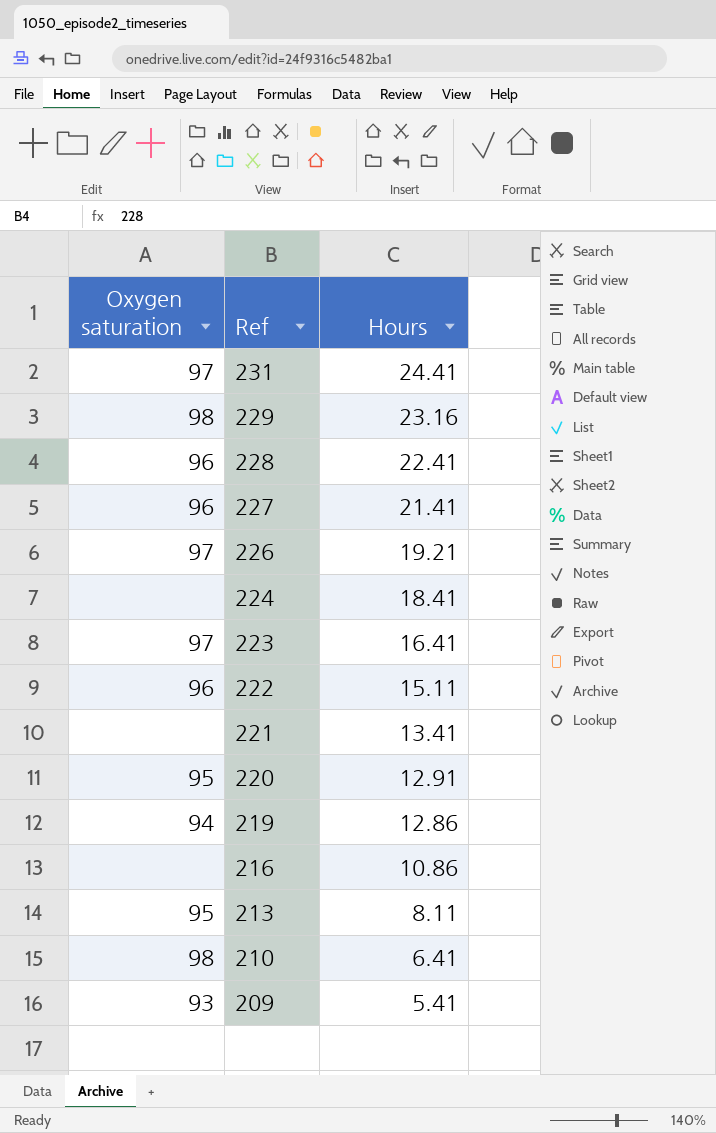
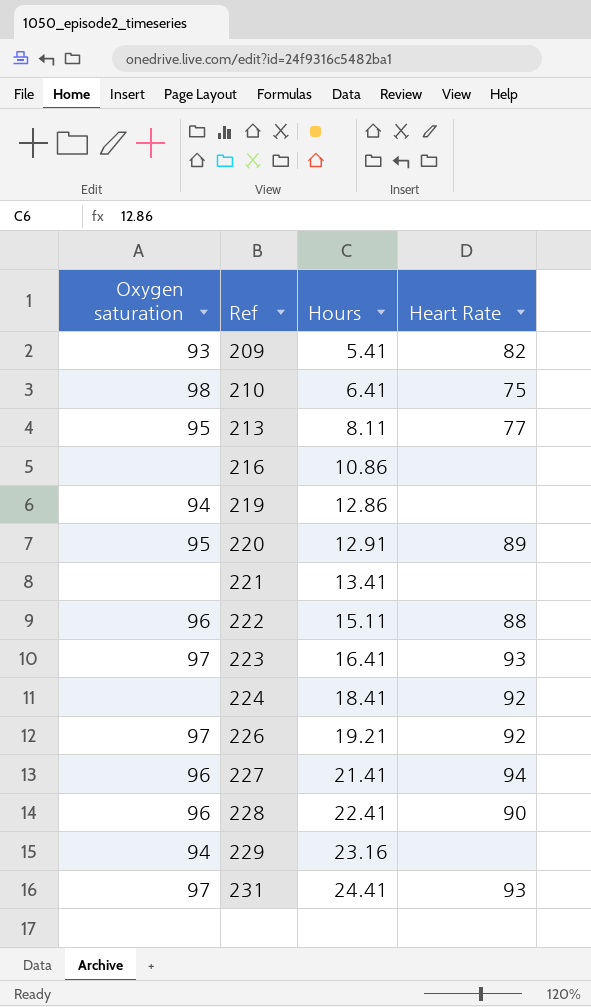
row order: Ref descending -> Ref ascending
column Heart Rate | position: none -> 4
229 | Oxygen saturation: 98 -> 94

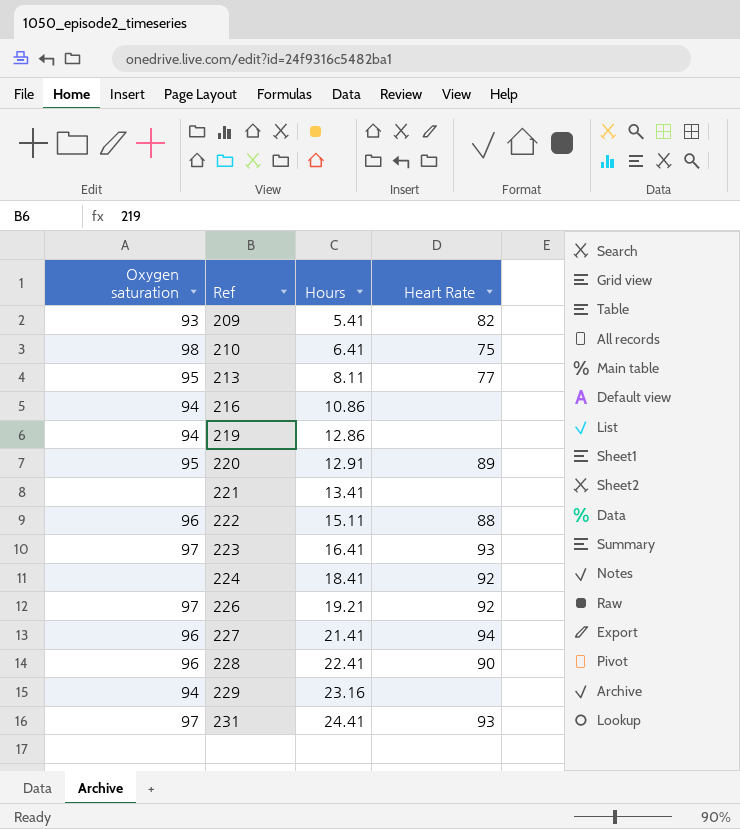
216 | Oxygen saturation: none -> 94

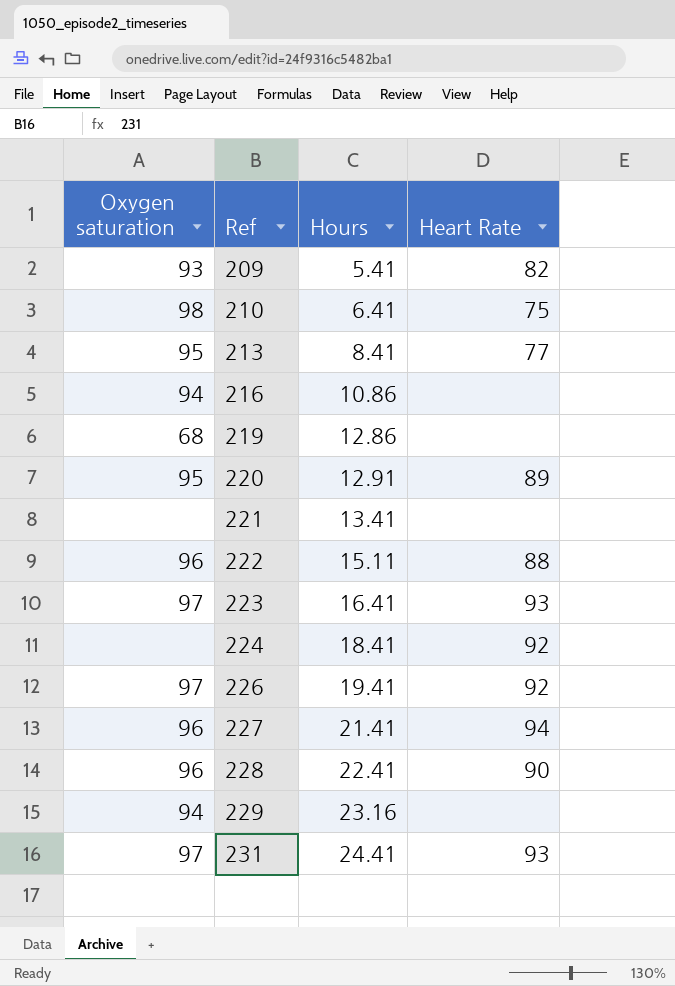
213 | Hours: 8.11 -> 8.41
219 | Oxygen saturation: 94 -> 68
226 | Hours: 19.21 -> 19.41

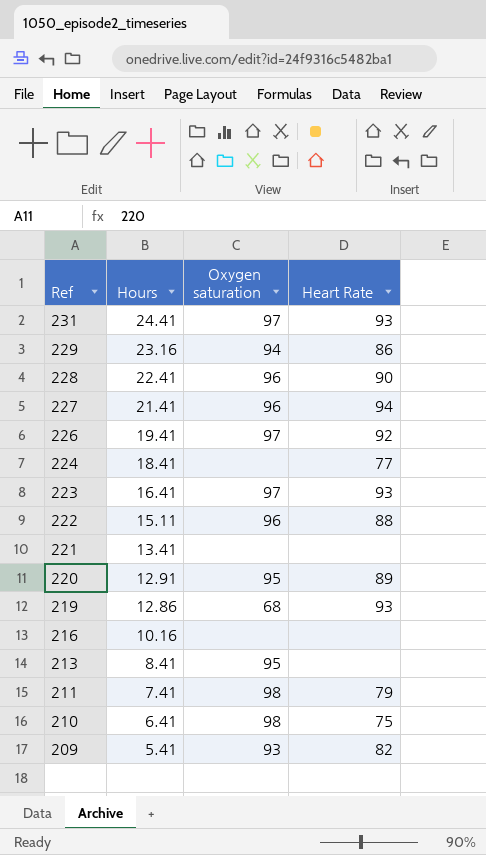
row order: Ref ascending -> Ref descending
column Oxygen saturation | position: 1 -> 3
229 | Heart Rate: none -> 86
224 | Heart Rate: 92 -> 77
219 | Heart Rate: none -> 93
216 | Hours: 10.86 -> 10.16
216 | Oxygen saturation: 94 -> none
213 | Heart Rate: 77 -> none
row 211: none -> 7.41 | 98 | 79

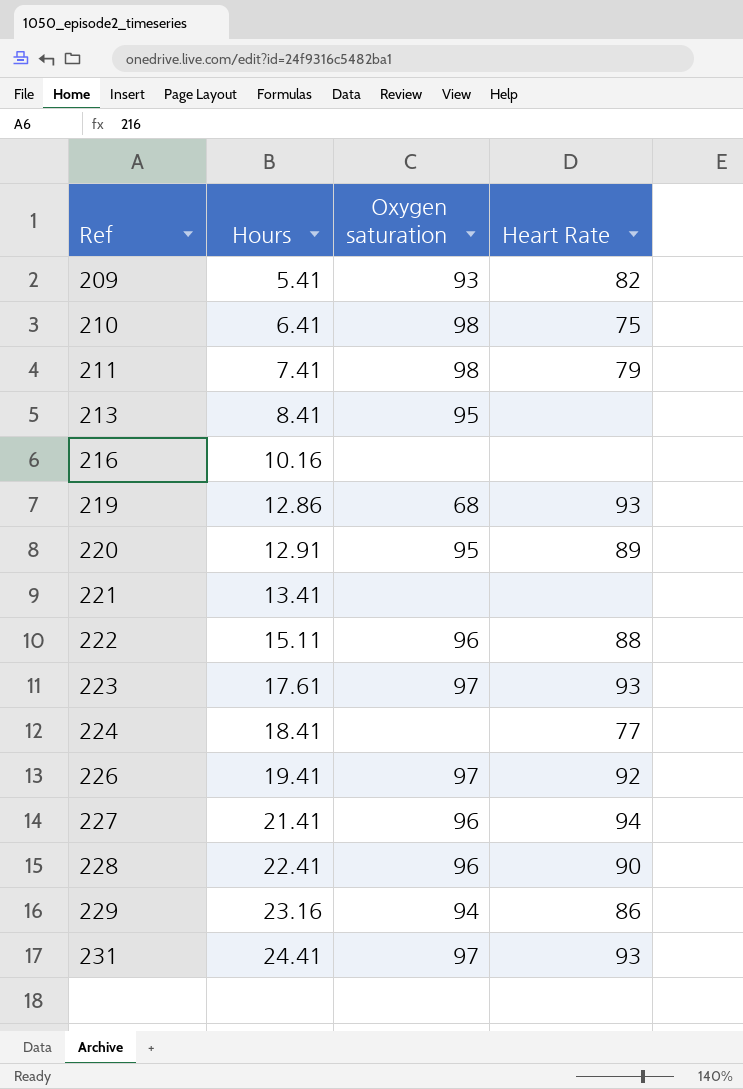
row order: Ref descending -> Ref ascending
223 | Hours: 16.41 -> 17.61

